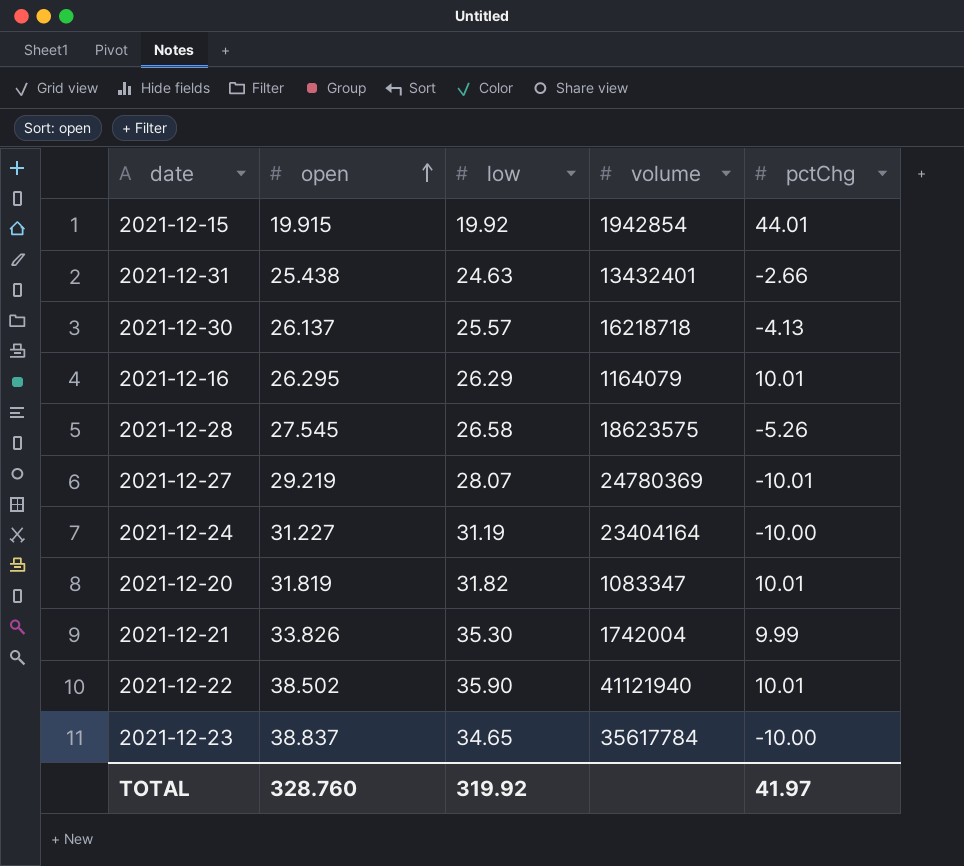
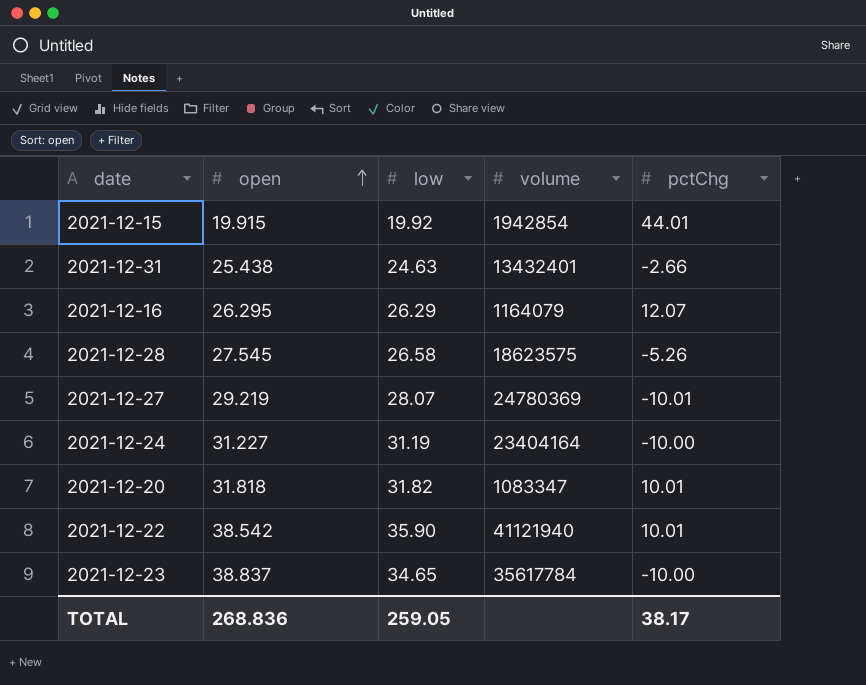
row 2021-12-30: 26.137 | 25.57 | 16218718 | -4.13 -> none
row 2021-12-21: 33.826 | 35.30 | 1742004 | 9.99 -> none
2021-12-16 | pctChg: 10.01 -> 12.07
2021-12-20 | open: 31.819 -> 31.818
2021-12-22 | open: 38.502 -> 38.542
TOTAL | open: 328.760 -> 268.836
TOTAL | low: 319.92 -> 259.05
TOTAL | pctChg: 41.97 -> 38.17

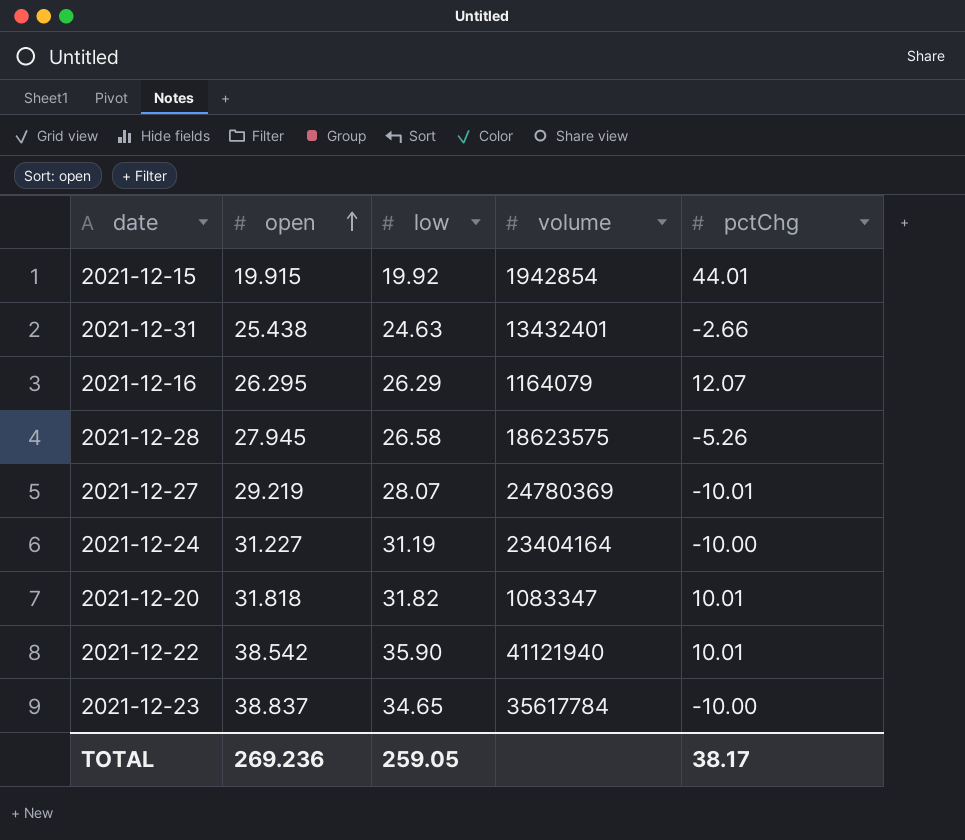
2021-12-28 | open: 27.545 -> 27.945
TOTAL | open: 268.836 -> 269.236

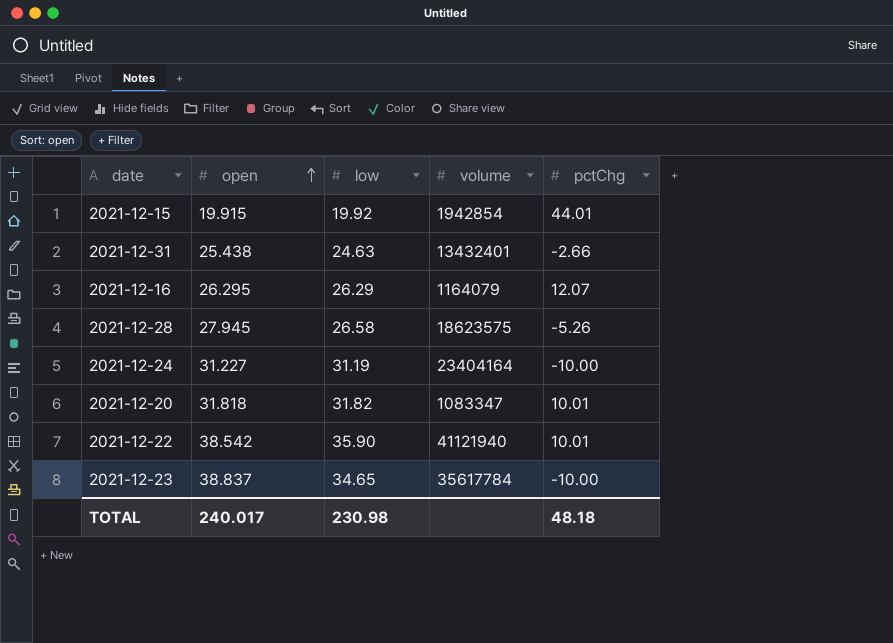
row 2021-12-27: 29.219 | 28.07 | 24780369 | -10.01 -> none
TOTAL | open: 269.236 -> 240.017
TOTAL | low: 259.05 -> 230.98
TOTAL | pctChg: 38.17 -> 48.18

